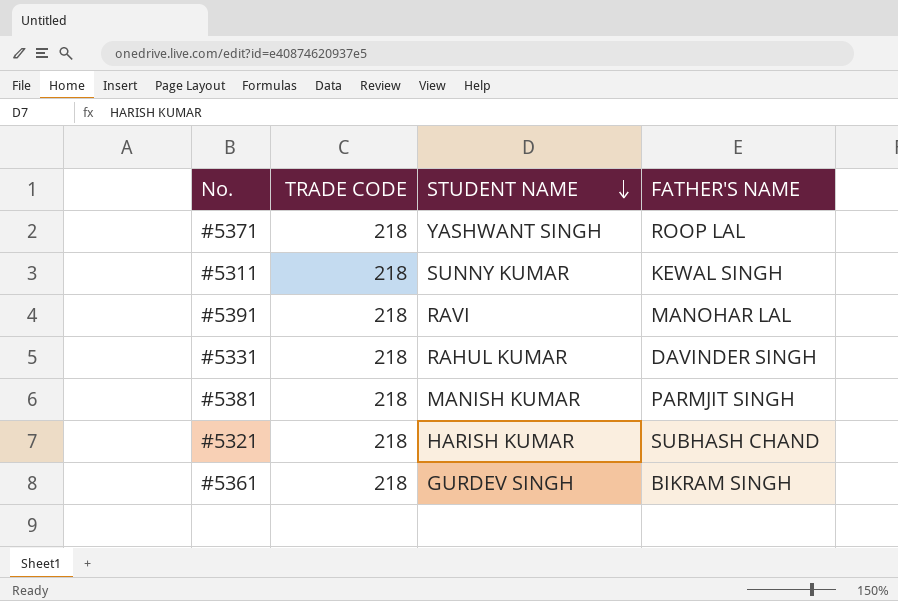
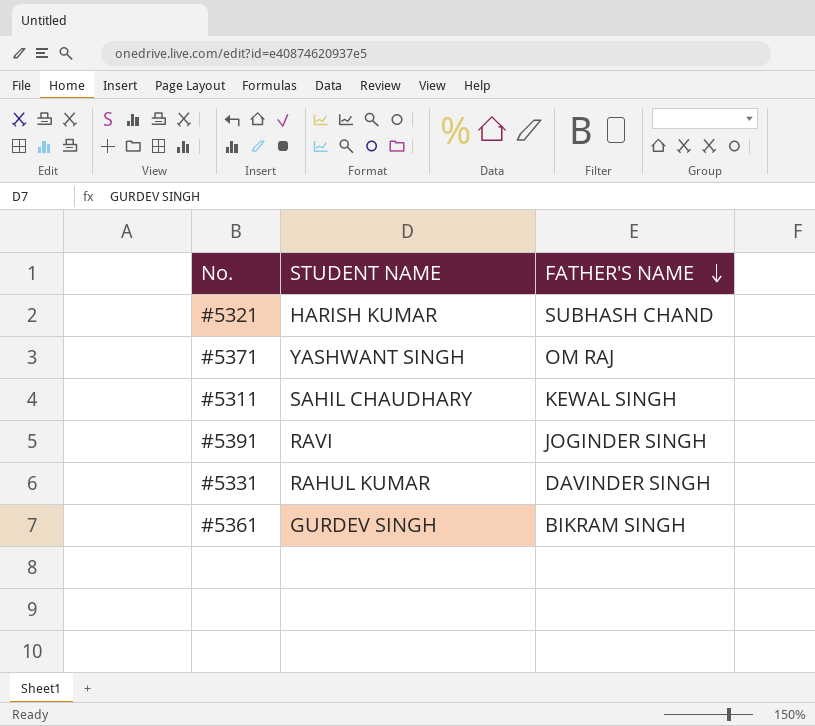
row order: STUDENT NAME descending -> FATHER'S NAME descending
column TRADE CODE | position: 2 -> none
row #5381: 218 | MANISH KUMAR | PARMJIT SINGH -> none
#5371 | FATHER'S NAME: ROOP LAL -> OM RAJ
#5311 | STUDENT NAME: SUNNY KUMAR -> SAHIL CHAUDHARY
#5391 | FATHER'S NAME: MANOHAR LAL -> JOGINDER SINGH

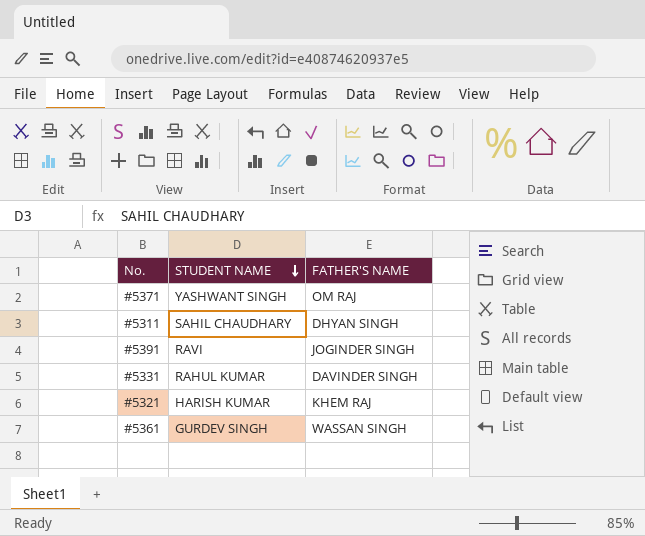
row order: FATHER'S NAME descending -> STUDENT NAME descending
#5311 | FATHER'S NAME: KEWAL SINGH -> DHYAN SINGH
#5321 | FATHER'S NAME: SUBHASH CHAND -> KHEM RAJ
#5361 | FATHER'S NAME: BIKRAM SINGH -> WASSAN SINGH

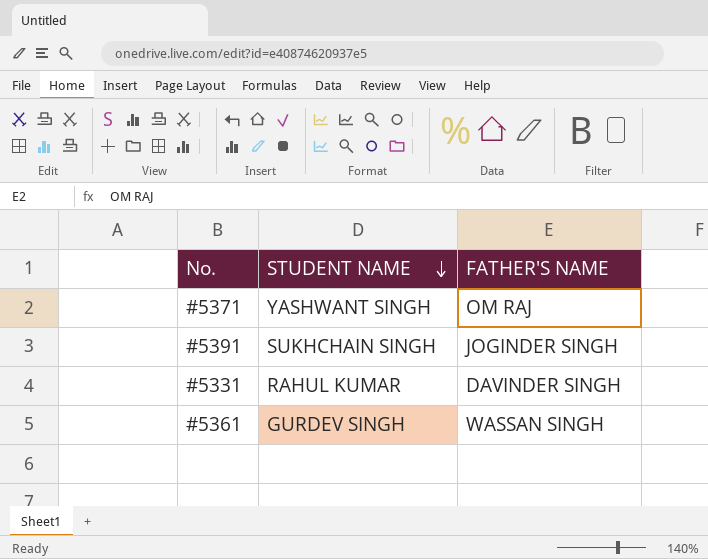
row #5311: SAHIL CHAUDHARY | DHYAN SINGH -> none
row #5321: HARISH KUMAR | KHEM RAJ -> none
#5391 | STUDENT NAME: RAVI -> SUKHCHAIN SINGH

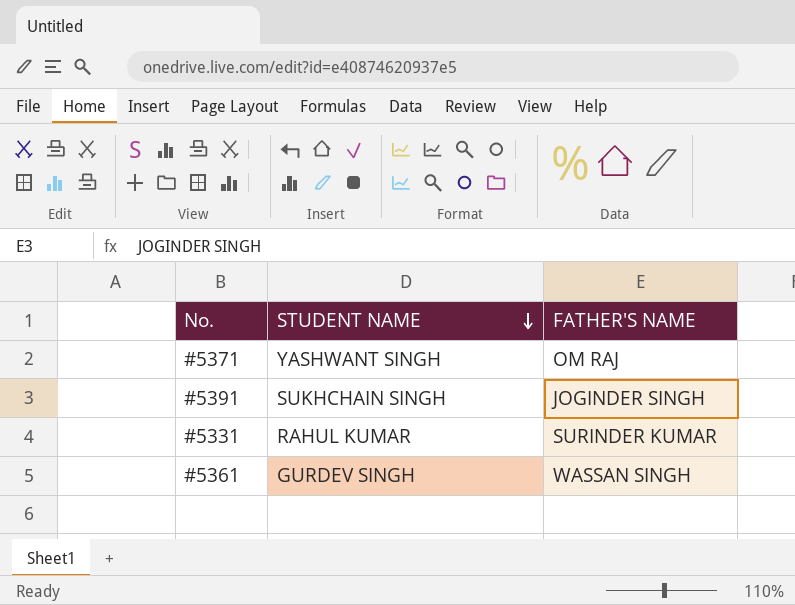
#5331 | FATHER'S NAME: DAVINDER SINGH -> SURINDER KUMAR

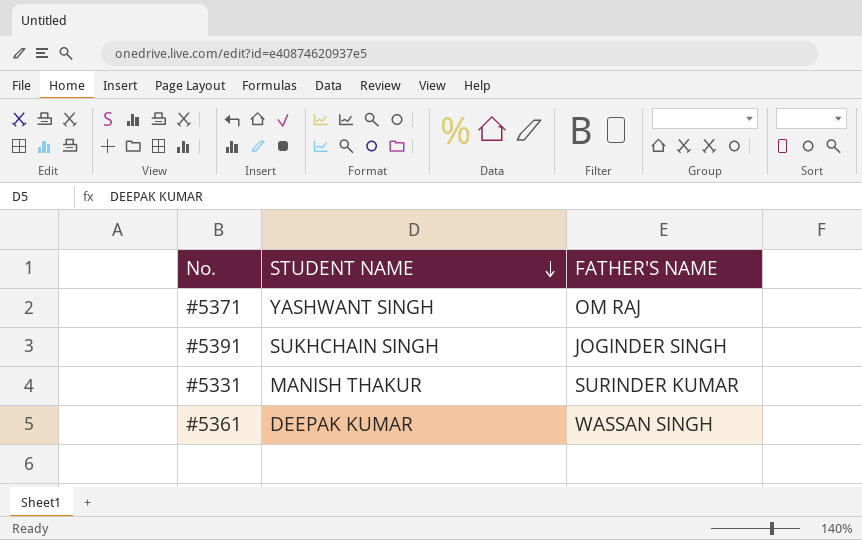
#5331 | STUDENT NAME: RAHUL KUMAR -> MANISH THAKUR
#5361 | STUDENT NAME: GURDEV SINGH -> DEEPAK KUMAR

